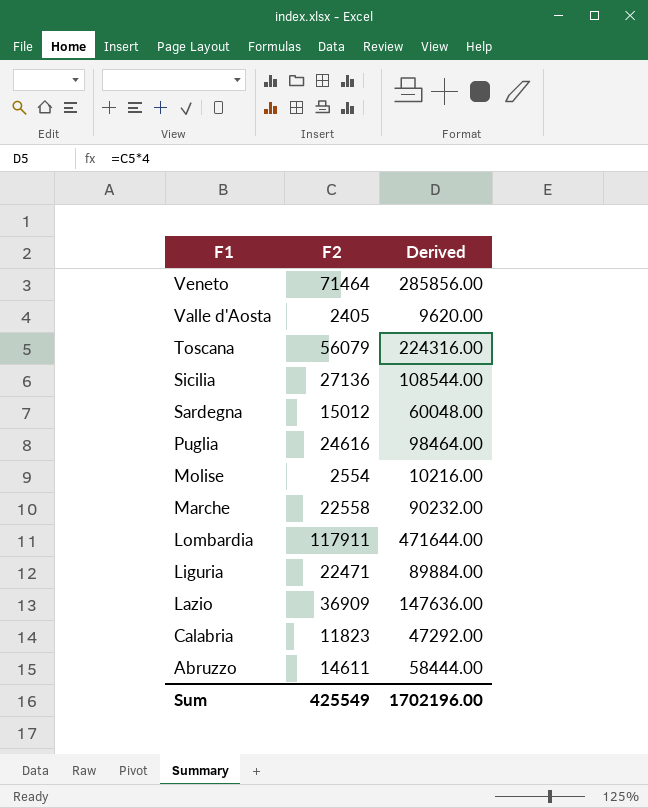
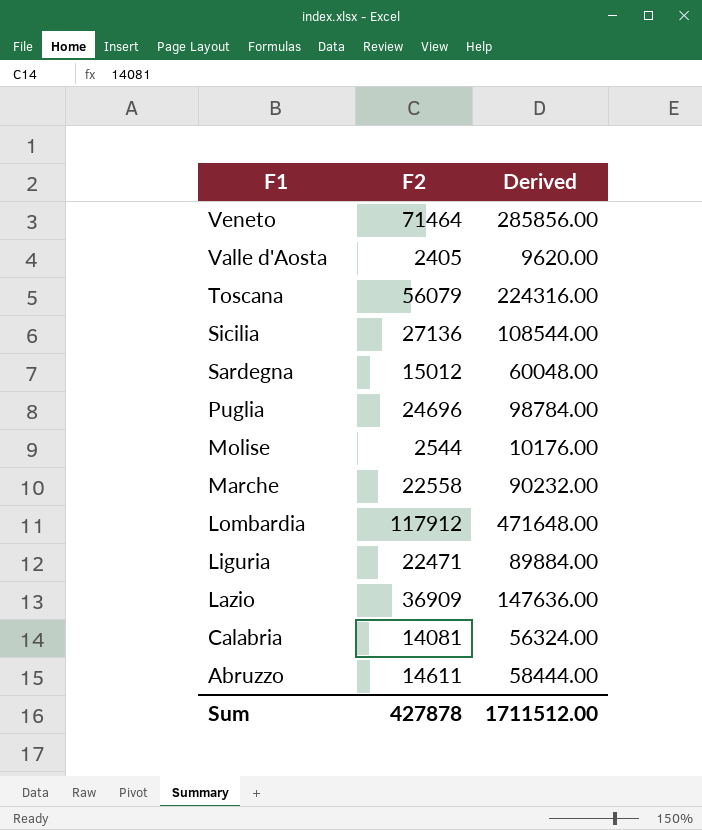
Puglia | F2: 24616 -> 24696
Puglia | Derived: 98464.00 -> 98784.00
Molise | F2: 2554 -> 2544
Molise | Derived: 10216.00 -> 10176.00
Lombardia | F2: 117911 -> 117912
Lombardia | Derived: 471644.00 -> 471648.00
Calabria | F2: 11823 -> 14081
Calabria | Derived: 47292.00 -> 56324.00
Sum | F2: 425549 -> 427878
Sum | Derived: 1702196.00 -> 1711512.00

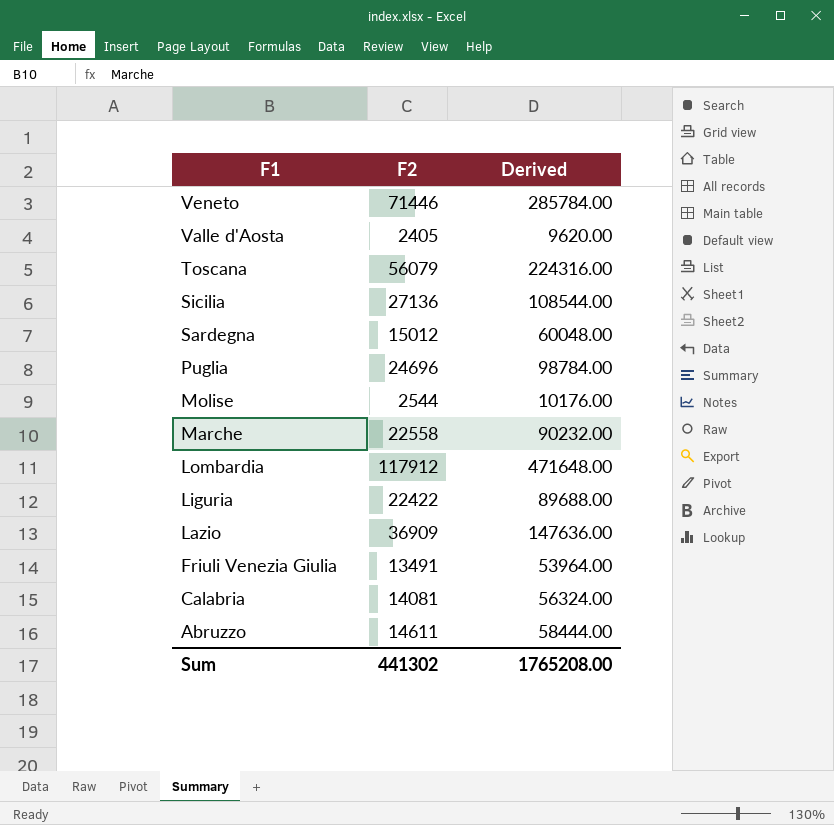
Veneto | F2: 71464 -> 71446
Veneto | Derived: 285856.00 -> 285784.00
Liguria | F2: 22471 -> 22422
Liguria | Derived: 89884.00 -> 89688.00
row Friuli Venezia Giulia: none -> 13491 | 53964.00
Sum | F2: 427878 -> 441302
Sum | Derived: 1711512.00 -> 1765208.00

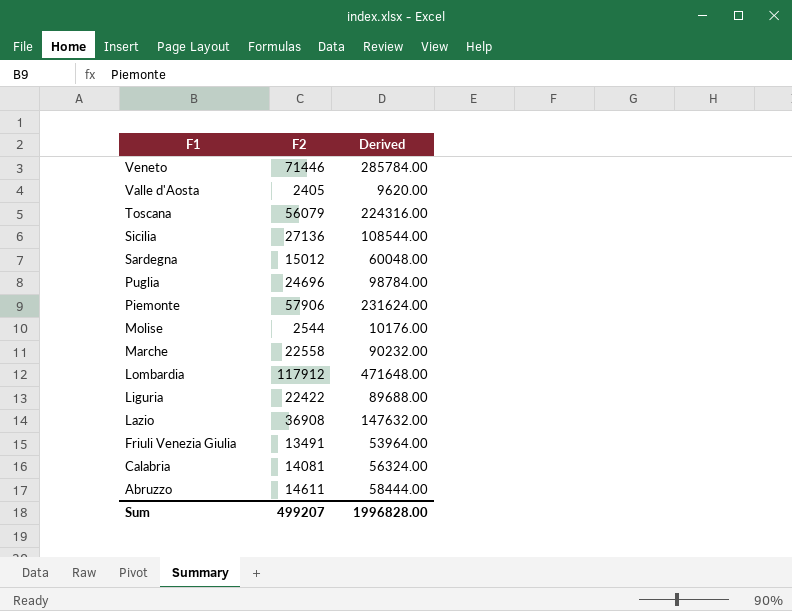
row Piemonte: none -> 57906 | 231624.00
Lazio | F2: 36909 -> 36908
Lazio | Derived: 147636.00 -> 147632.00
Sum | F2: 441302 -> 499207
Sum | Derived: 1765208.00 -> 1996828.00

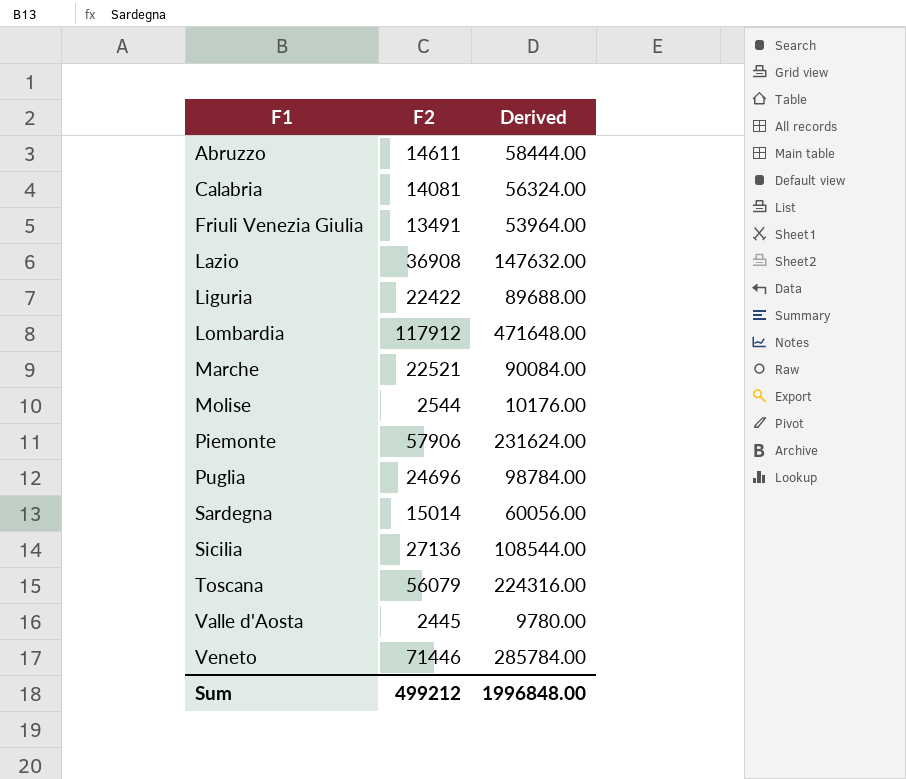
row order: F1 descending -> F1 ascending
Marche | F2: 22558 -> 22521
Marche | Derived: 90232.00 -> 90084.00
Sardegna | F2: 15012 -> 15014
Sardegna | Derived: 60048.00 -> 60056.00
Valle d'Aosta | F2: 2405 -> 2445
Valle d'Aosta | Derived: 9620.00 -> 9780.00
Sum | F2: 499207 -> 499212
Sum | Derived: 1996828.00 -> 1996848.00

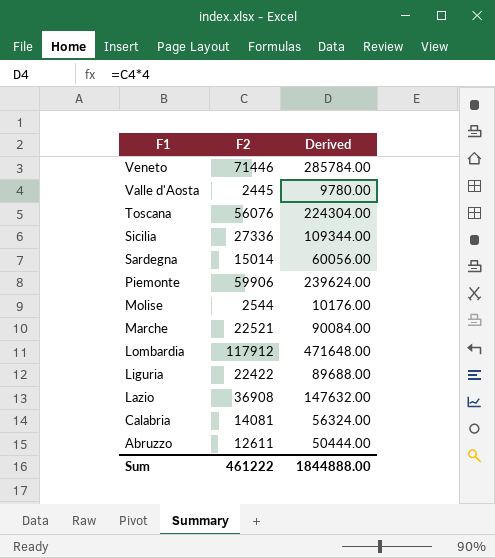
row order: F1 ascending -> F1 descending
row Friuli Venezia Giulia: 13491 | 53964.00 -> none
row Puglia: 24696 | 98784.00 -> none
Toscana | F2: 56079 -> 56076
Toscana | Derived: 224316.00 -> 224304.00
Sicilia | F2: 27136 -> 27336
Sicilia | Derived: 108544.00 -> 109344.00
Piemonte | F2: 57906 -> 59906
Piemonte | Derived: 231624.00 -> 239624.00
Abruzzo | F2: 14611 -> 12611
Abruzzo | Derived: 58444.00 -> 50444.00
Sum | F2: 499212 -> 461222
Sum | Derived: 1996848.00 -> 1844888.00

